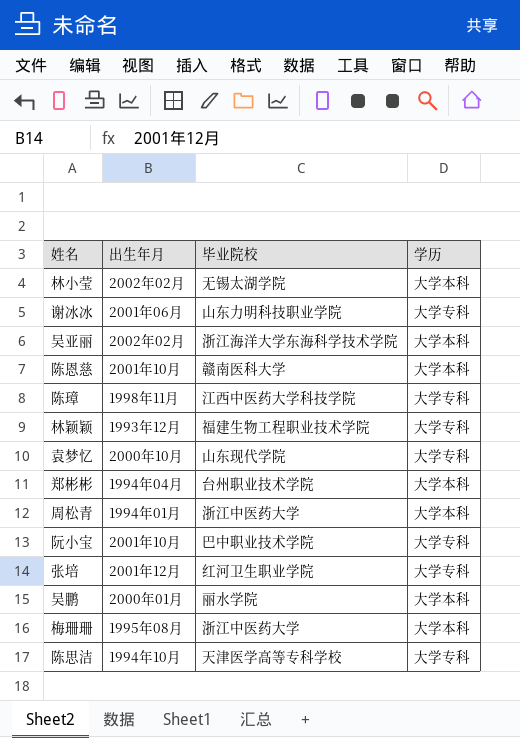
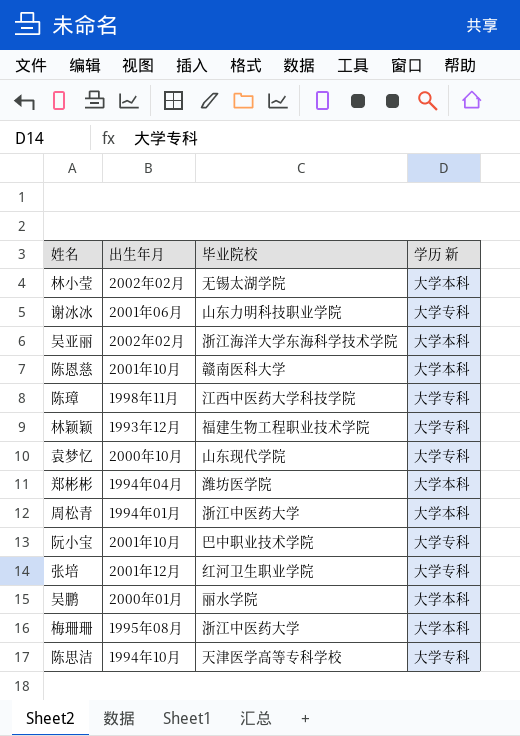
column name: 学历 -> 学历 新
郑彬彬 | 毕业院校: 台州职业技术学院 -> 潍坊医学院

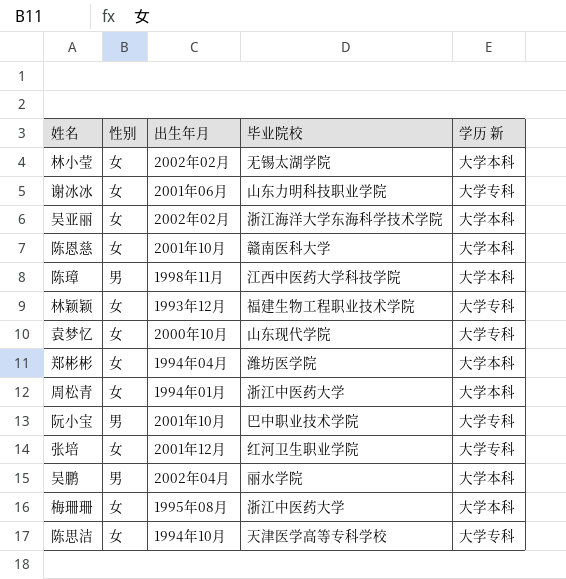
column 性别 | position: none -> 2
陈璋 | 学历 新: 大学专科 -> 大学本科
吴鹏 | 出生年月: 2000年01月 -> 2002年04月

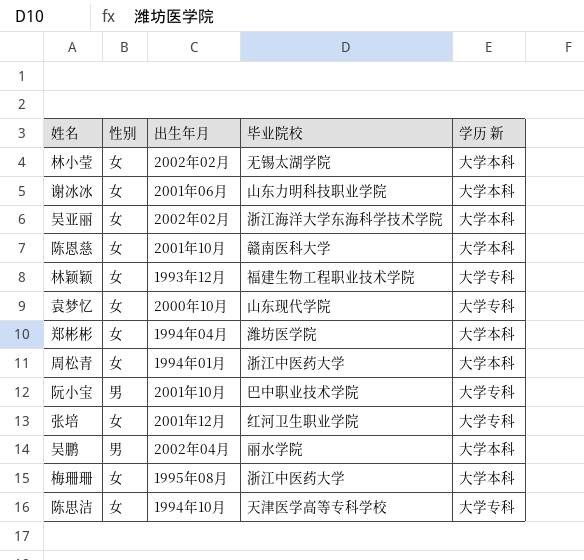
row 陈璋: 男 | 1998年11月 | 江西中医药大学科技学院 | 大学本科 -> none
谢冰冰 | 学历 新: 大学专科 -> 大学本科

